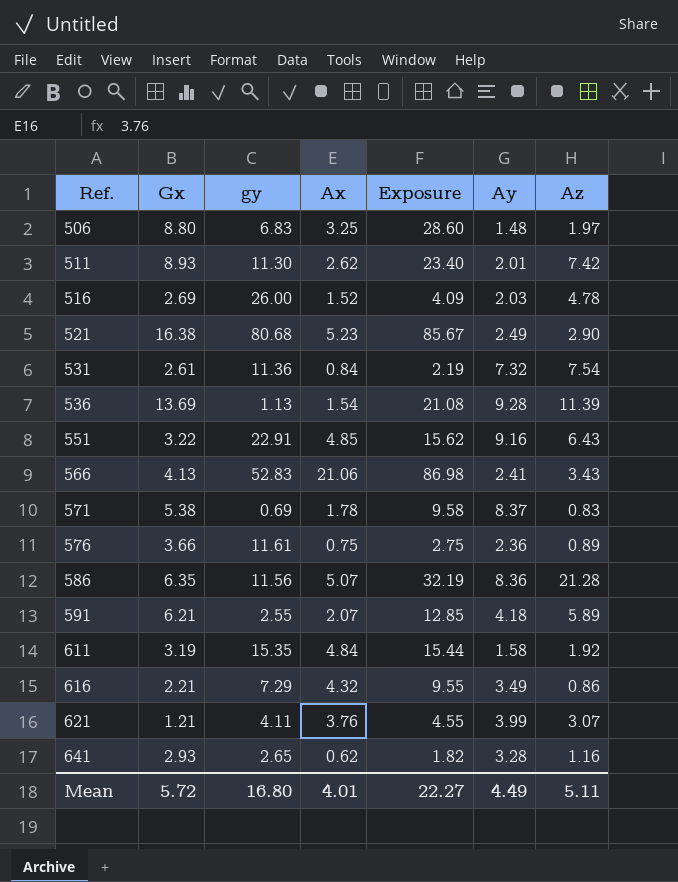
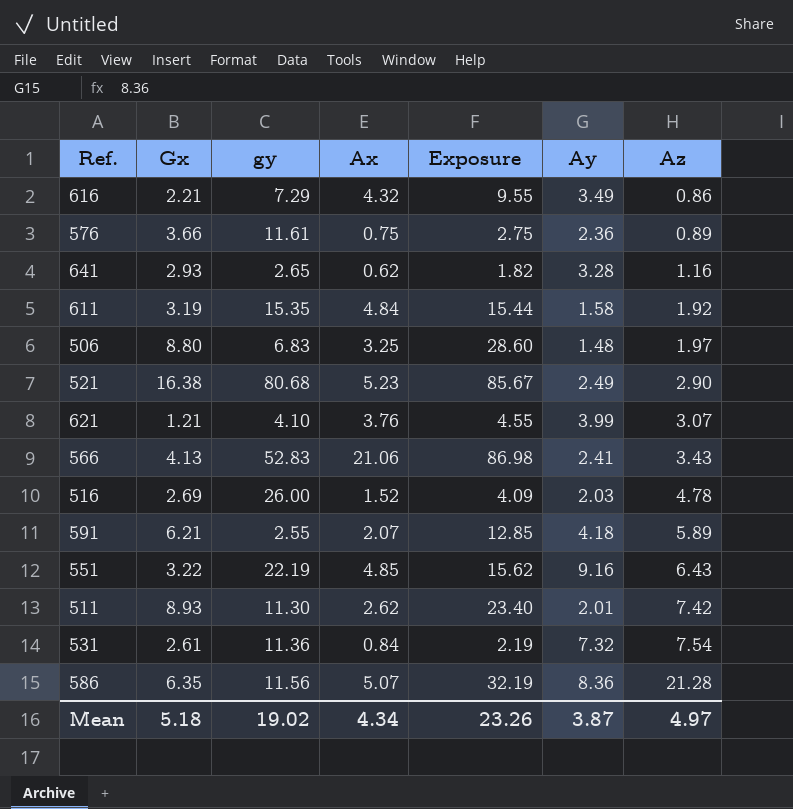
row order: Ref. ascending -> Az ascending
row 536: 13.69 | 1.13 | 1.54 | 21.08 | 9.28 | 11.39 -> none
row 571: 5.38 | 0.69 | 1.78 | 9.58 | 8.37 | 0.83 -> none
621 | gy: 4.11 -> 4.10
551 | gy: 22.91 -> 22.19
Mean | Gx: 5.72 -> 5.18
Mean | gy: 16.80 -> 19.02
Mean | Ax: 4.01 -> 4.34
Mean | Exposure: 22.27 -> 23.26
Mean | Ay: 4.49 -> 3.87
Mean | Az: 5.11 -> 4.97

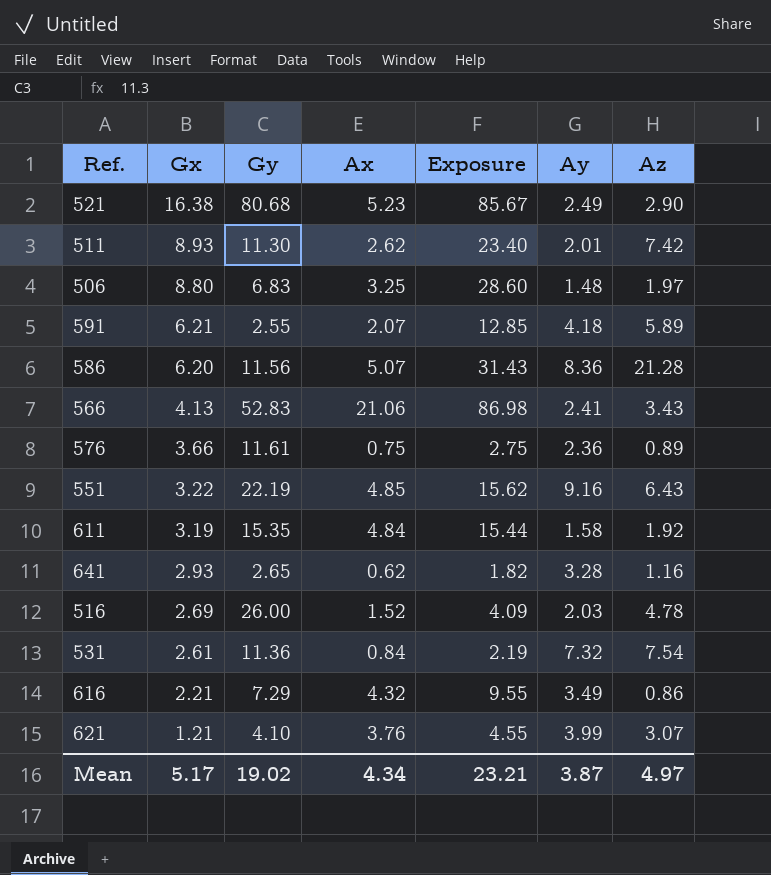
row order: Az ascending -> Gx descending
column name: gy -> Gy
586 | Gx: 6.35 -> 6.20
586 | Exposure: 32.19 -> 31.43
Mean | Gx: 5.18 -> 5.17
Mean | Exposure: 23.26 -> 23.21

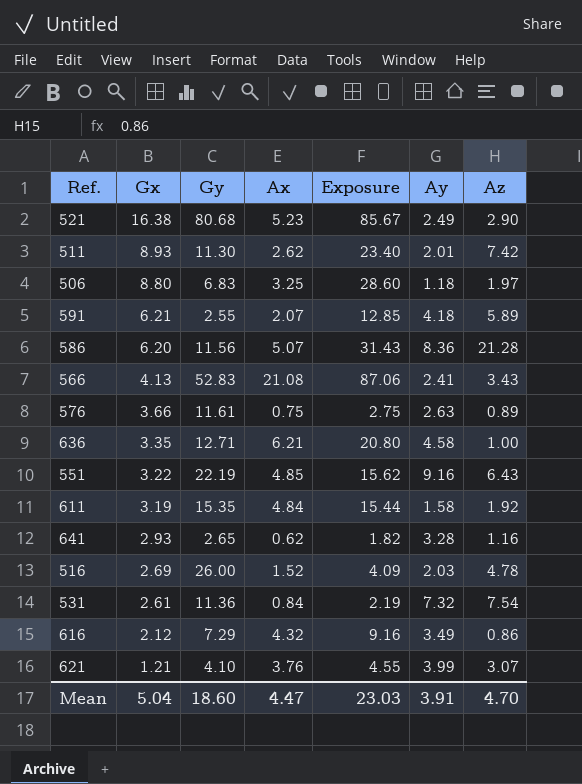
506 | Ay: 1.48 -> 1.18
566 | Ax: 21.06 -> 21.08
566 | Exposure: 86.98 -> 87.06
576 | Ay: 2.36 -> 2.63
row 636: none -> 3.35 | 12.71 | 6.21 | 20.80 | 4.58 | 1.00
616 | Gx: 2.21 -> 2.12
616 | Exposure: 9.55 -> 9.16
Mean | Gx: 5.17 -> 5.04
Mean | Gy: 19.02 -> 18.60
Mean | Ax: 4.34 -> 4.47
Mean | Exposure: 23.21 -> 23.03
Mean | Ay: 3.87 -> 3.91
Mean | Az: 4.97 -> 4.70

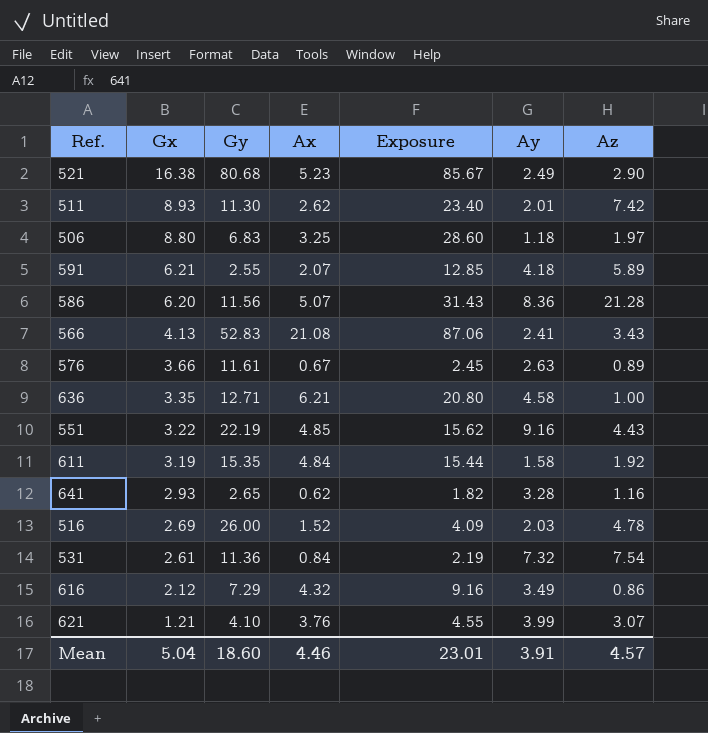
576 | Ax: 0.75 -> 0.67
576 | Exposure: 2.75 -> 2.45
551 | Az: 6.43 -> 4.43
Mean | Ax: 4.47 -> 4.46
Mean | Exposure: 23.03 -> 23.01
Mean | Az: 4.70 -> 4.57

